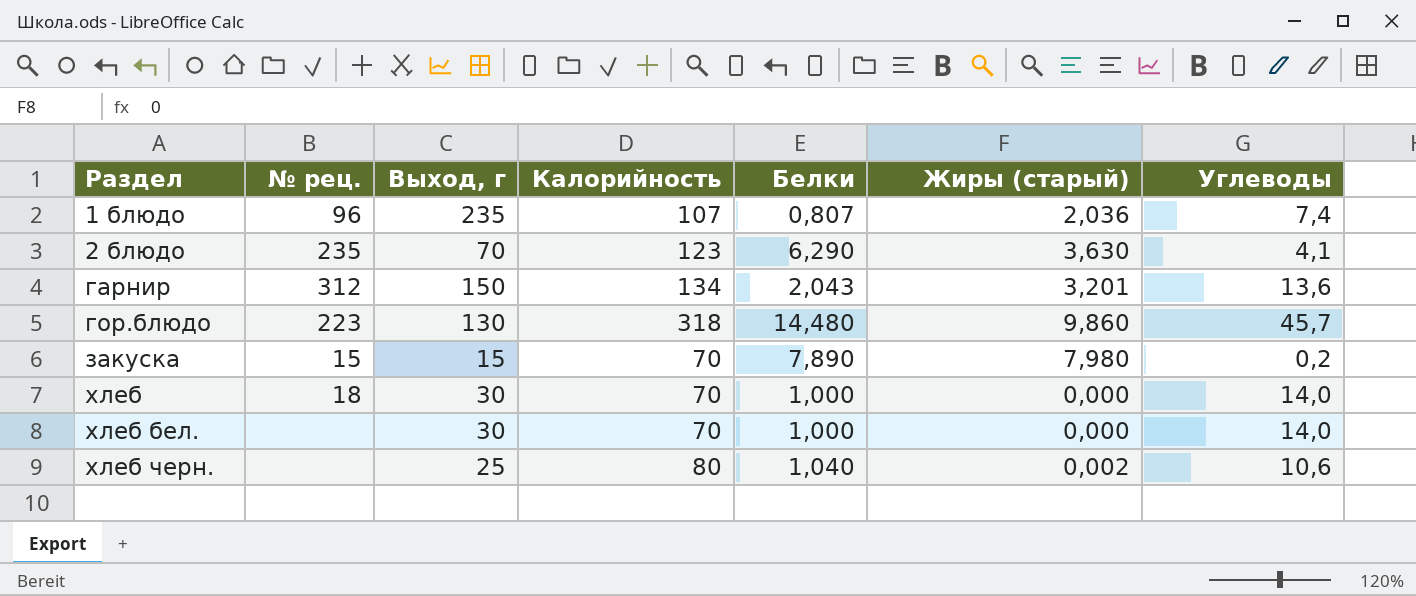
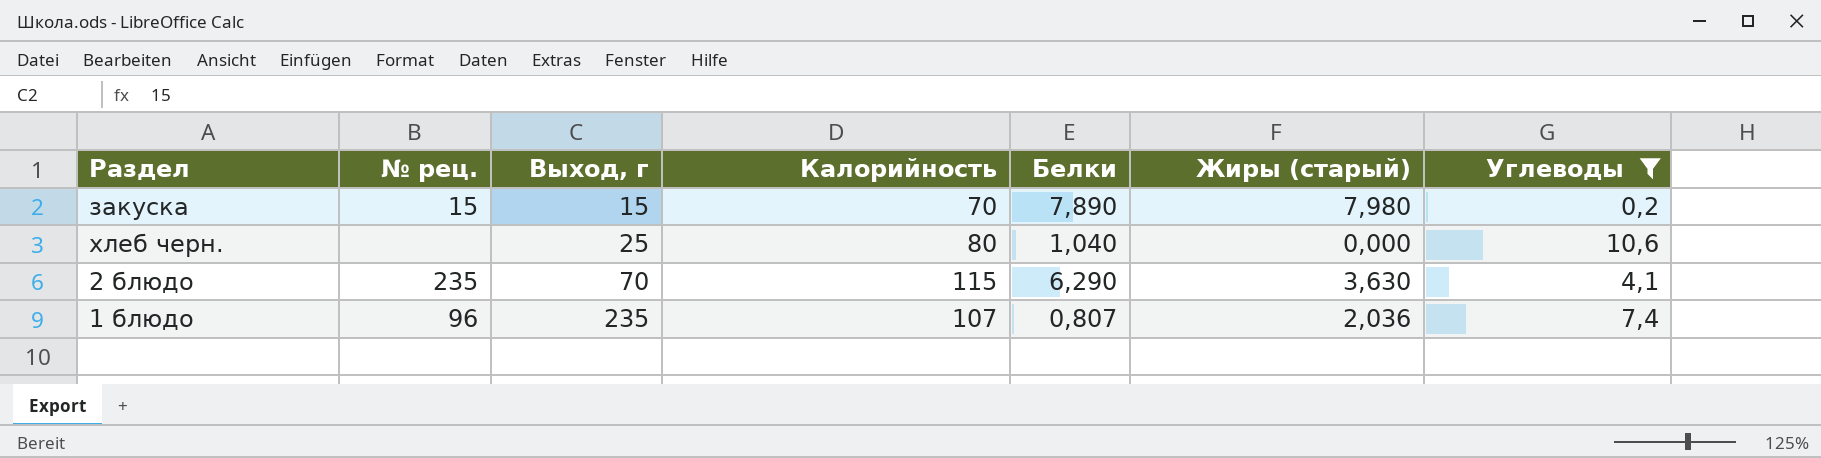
filter: none -> Углеводы <= 10,6
row order: Раздел ascending -> Выход, г ascending
хлеб черн. | Жиры (старый): 0,002 -> 0,000
2 блюдо | Калорийность: 123 -> 115

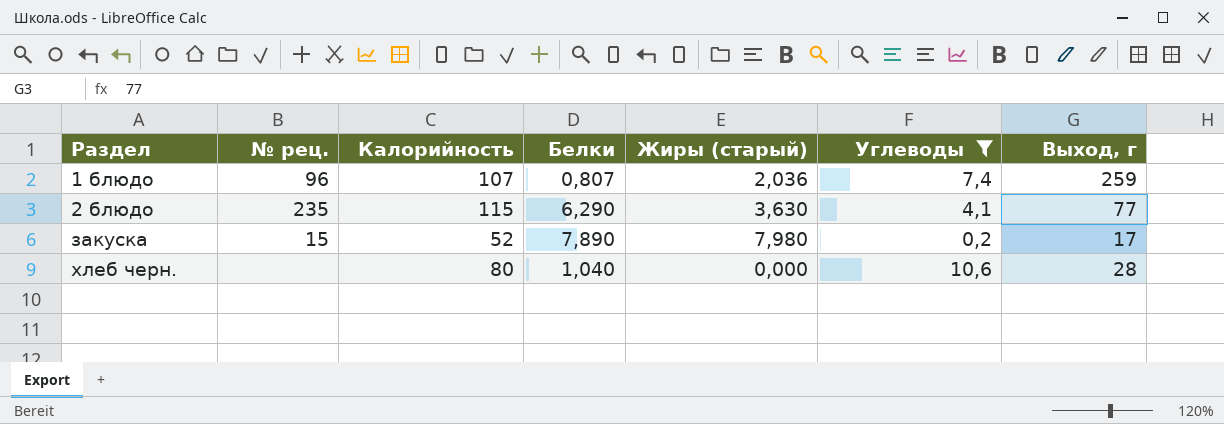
row order: Выход, г ascending -> Раздел ascending
column Выход, г | position: 3 -> 7
1 блюдо | Выход, г: 235 -> 259
2 блюдо | Выход, г: 70 -> 77
закуска | Калорийность: 70 -> 52
закуска | Выход, г: 15 -> 17
хлеб черн. | Выход, г: 25 -> 28

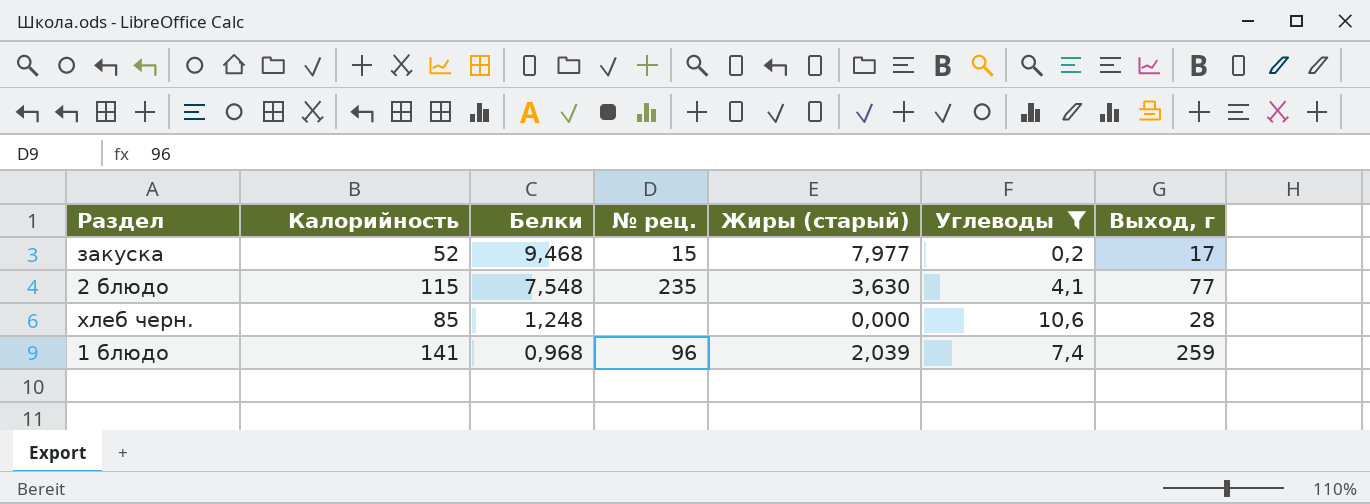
row order: Раздел ascending -> Белки descending
column № рец. | position: 2 -> 4
закуска | Белки: 7,890 -> 9,468
закуска | Жиры (старый): 7,980 -> 7,977
2 блюдо | Белки: 6,290 -> 7,548
хлеб черн. | Калорийность: 80 -> 85
хлеб черн. | Белки: 1,040 -> 1,248
1 блюдо | Калорийность: 107 -> 141
1 блюдо | Белки: 0,807 -> 0,968
1 блюдо | Жиры (старый): 2,036 -> 2,039

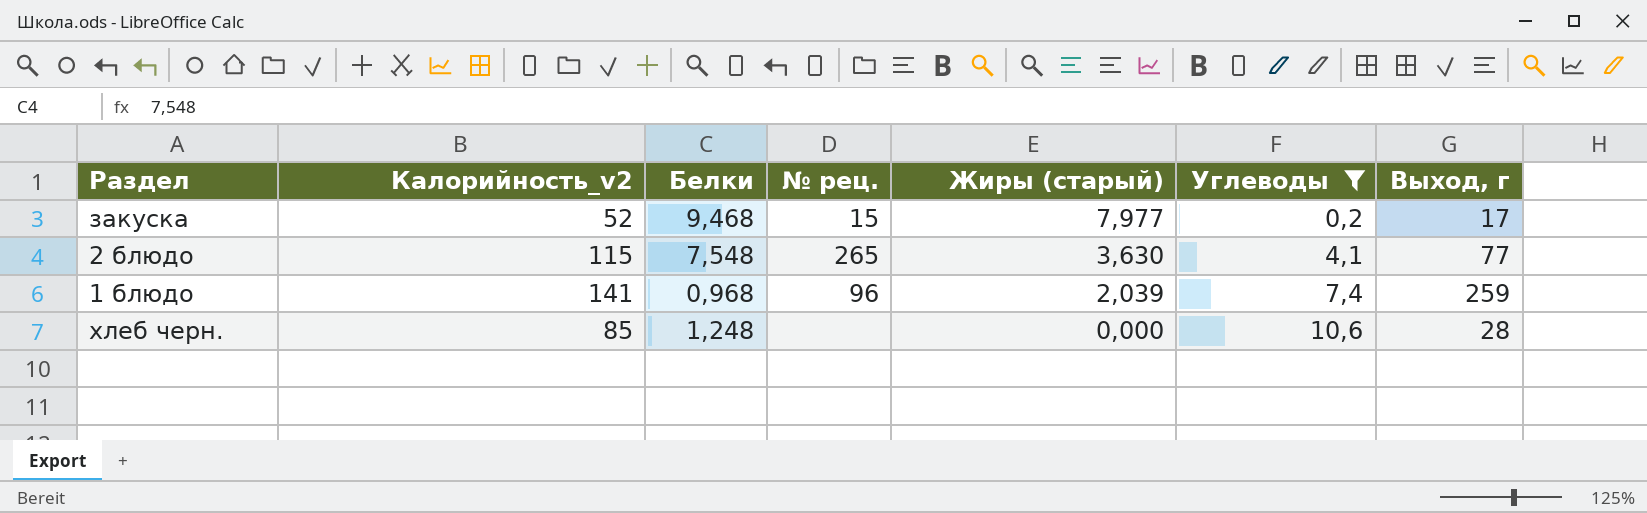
row order: Белки descending -> Жиры (старый) descending
column name: Калорийность -> Калорийность_v2
2 блюдо | № рец.: 235 -> 265

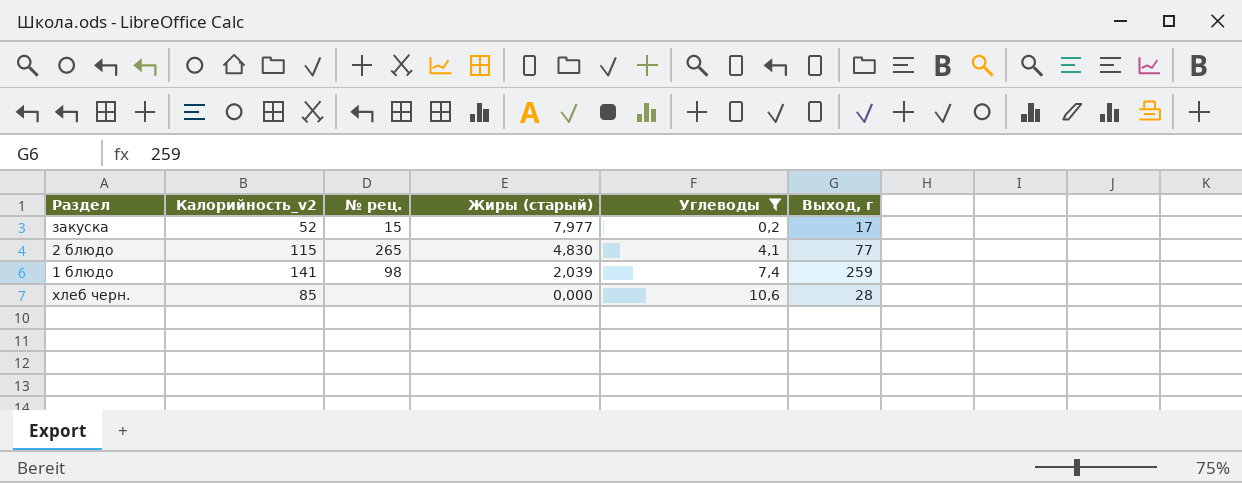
column Белки | position: 3 -> none
2 блюдо | Жиры (старый): 3,630 -> 4,830
1 блюдо | № рец.: 96 -> 98

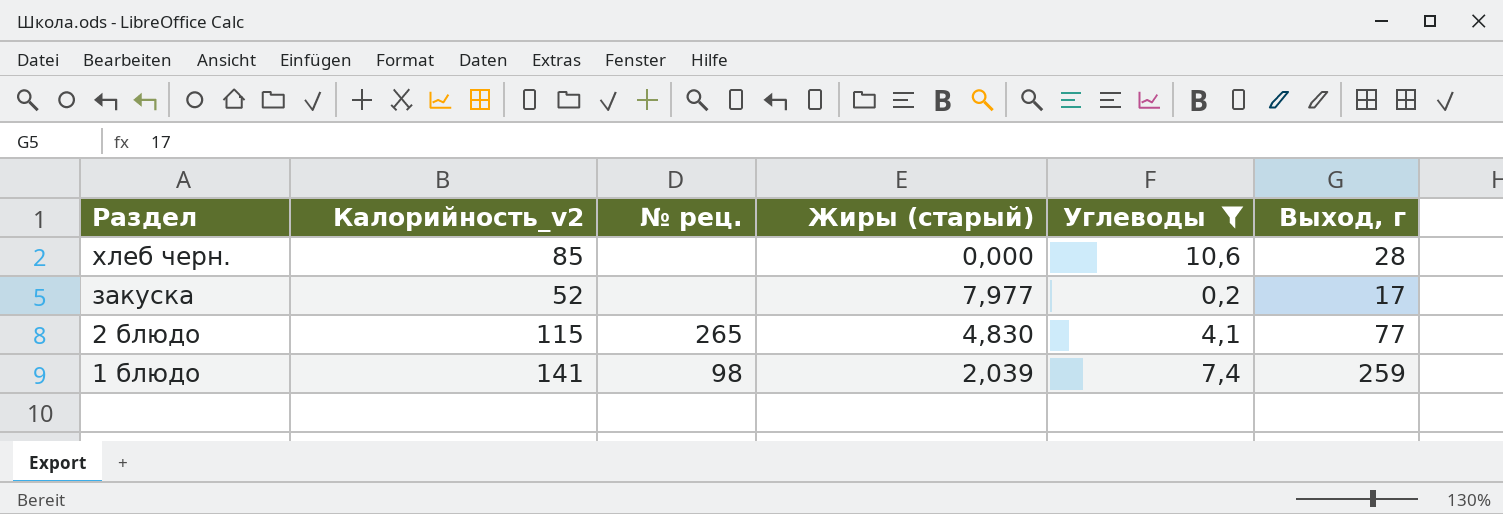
row order: Жиры (старый) descending -> Раздел descending
закуска | № рец.: 15 -> none

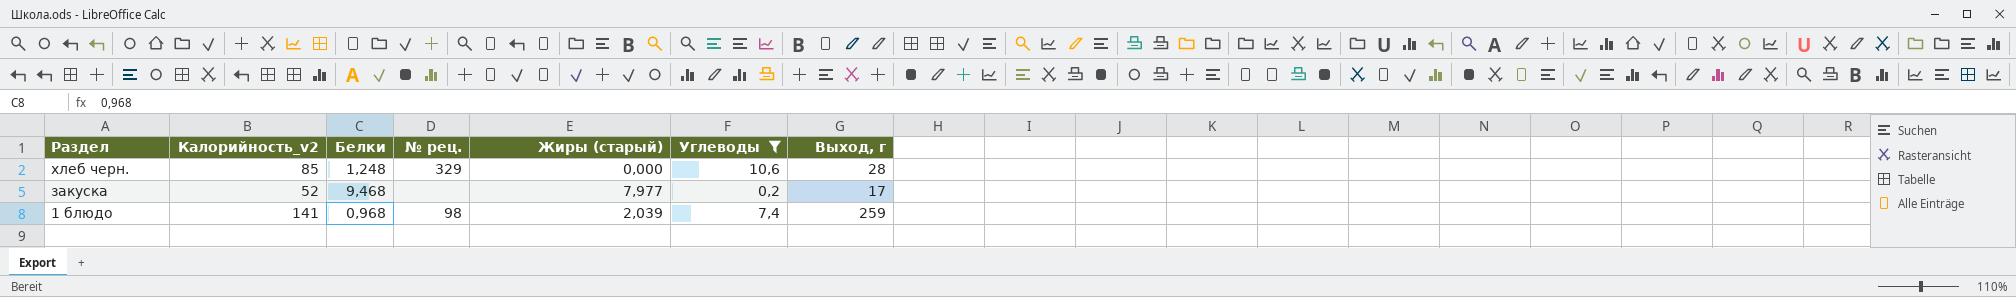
column Белки | position: none -> 3
row 2 блюдо: 115 | 265 | 4,830 | 4,1 | 77 -> none
хлеб черн. | № рец.: none -> 329

